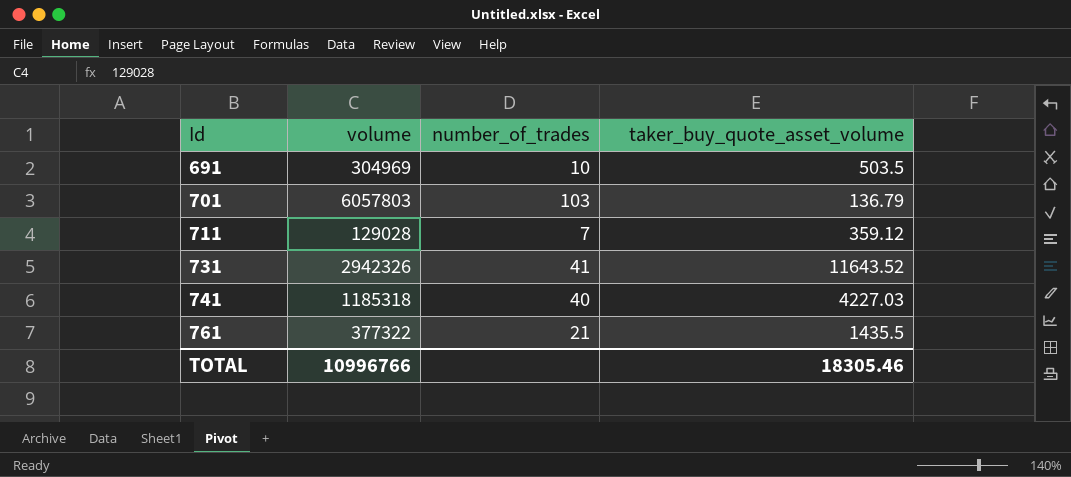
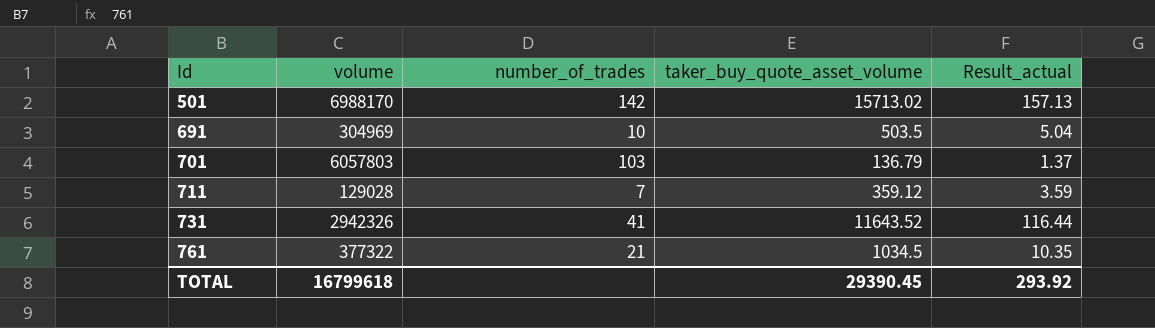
column Result_actual | formula: none -> [taker_buy_quote_asset_volume] * 0.01
row 741: 1185318 | 40 | 4227.03 -> none
row 501: none -> 6988170 | 142 | 15713.02 | 157.13
761 | taker_buy_quote_asset_volume: 1435.5 -> 1034.5
TOTAL | volume: 10996766 -> 16799618
TOTAL | taker_buy_quote_asset_volume: 18305.46 -> 29390.45

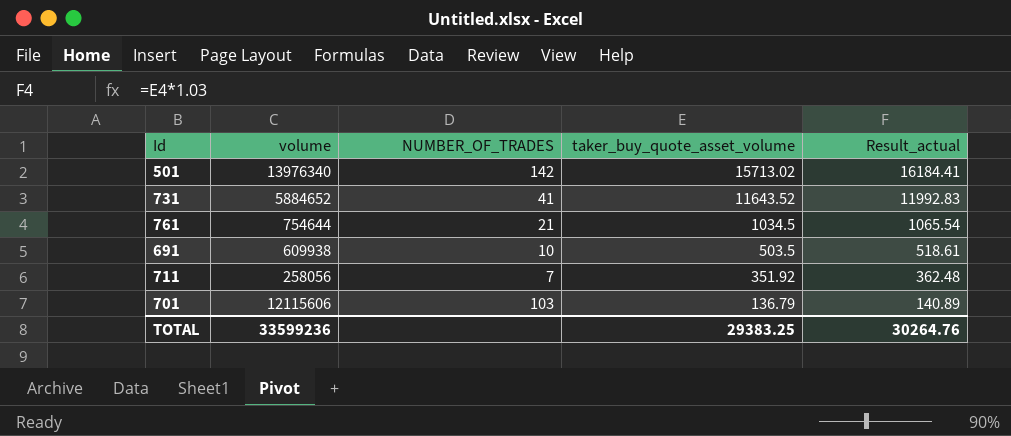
row order: Id ascending -> taker_buy_quote_asset_volume descending
column name: number_of_trades -> NUMBER_OF_TRADES
column Result_actual | formula: [taker_buy_quote_asset_volume] * 0.01 -> [taker_buy_quote_asset_volume] * 1.03
501 | volume: 6988170 -> 13976340
731 | volume: 2942326 -> 5884652
761 | volume: 377322 -> 754644
691 | volume: 304969 -> 609938
711 | volume: 129028 -> 258056
711 | taker_buy_quote_asset_volume: 359.12 -> 351.92
701 | volume: 6057803 -> 12115606
TOTAL | volume: 16799618 -> 33599236
TOTAL | taker_buy_quote_asset_volume: 29390.45 -> 29383.25
TOTAL | Result_actual: 293.92 -> 30264.76

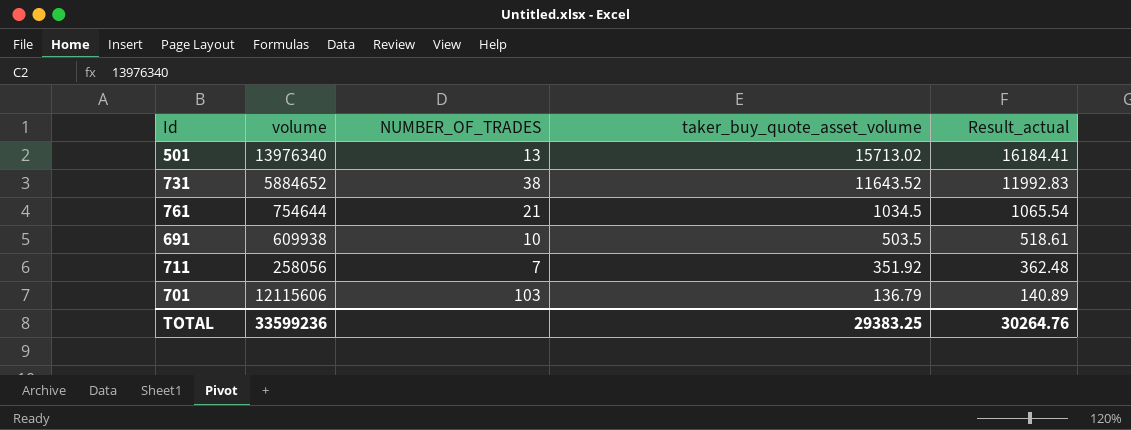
501 | NUMBER_OF_TRADES: 142 -> 13
731 | NUMBER_OF_TRADES: 41 -> 38

